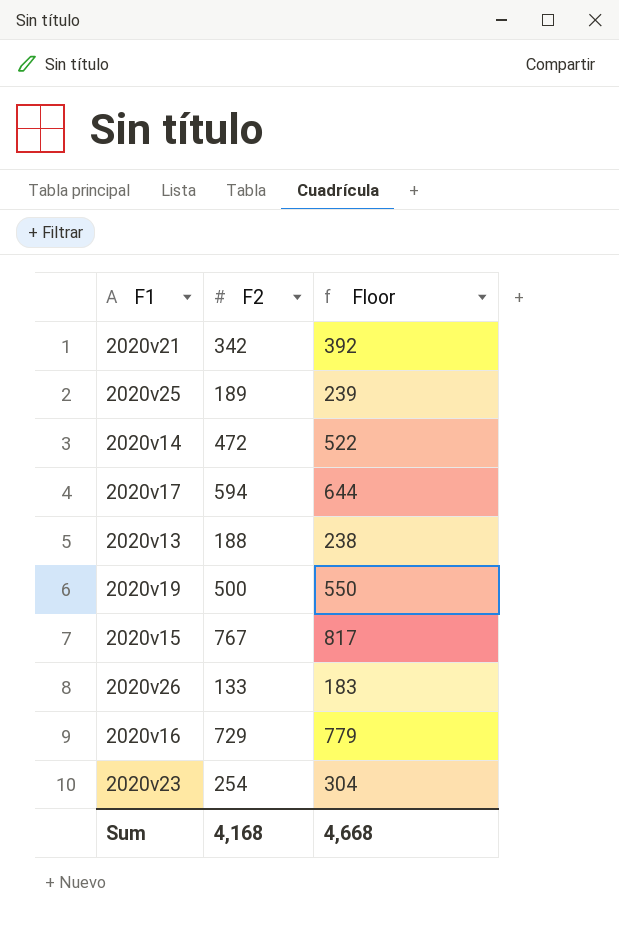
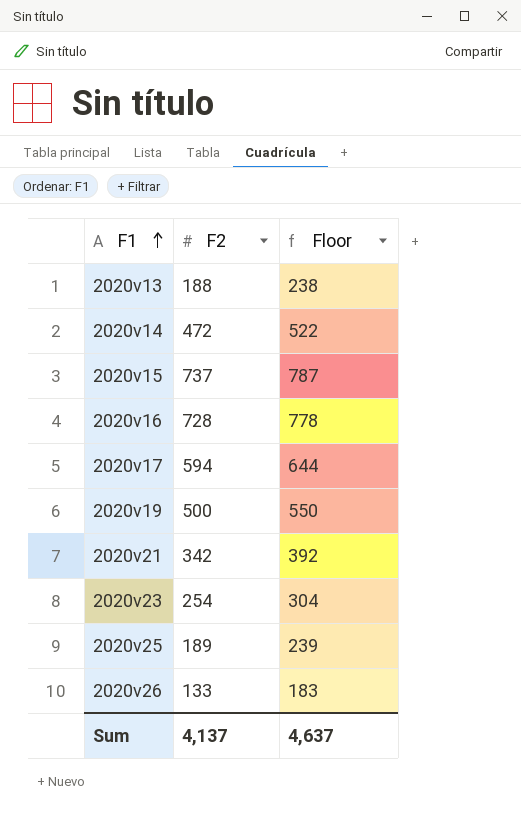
row order: none -> F1 ascending
2020v15 | F2: 767 -> 737
2020v15 | Floor: 817 -> 787
2020v16 | F2: 729 -> 728
2020v16 | Floor: 779 -> 778
Sum | F2: 4,168 -> 4,137
Sum | Floor: 4,668 -> 4,637

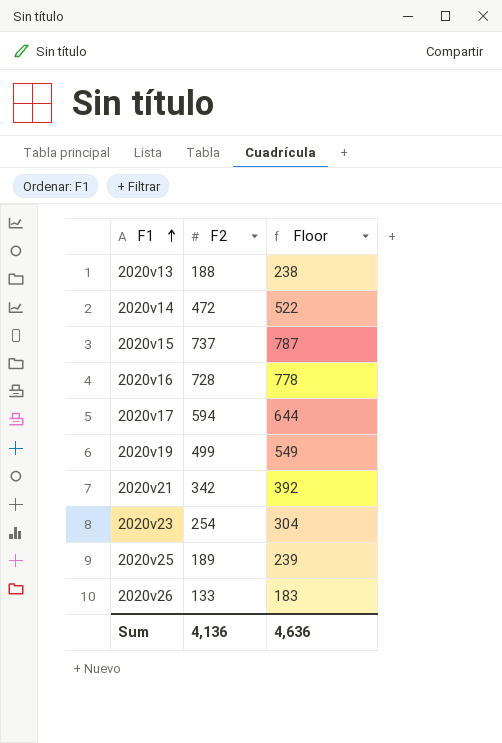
2020v19 | F2: 500 -> 499
2020v19 | Floor: 550 -> 549
Sum | F2: 4,137 -> 4,136
Sum | Floor: 4,637 -> 4,636

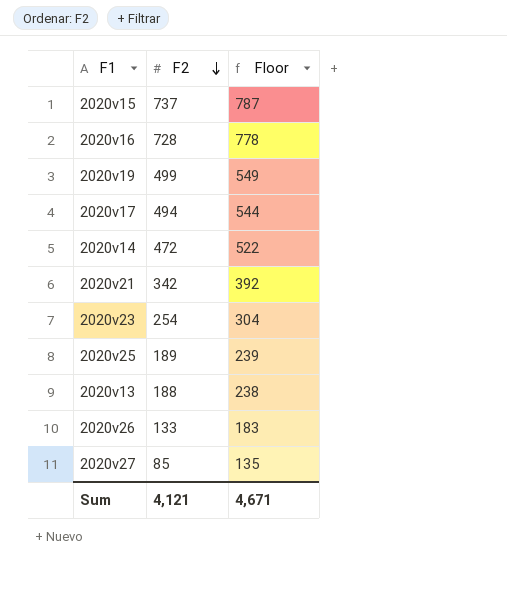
row order: F1 ascending -> F2 descending
2020v17 | F2: 594 -> 494
2020v17 | Floor: 644 -> 544
row 2020v27: none -> 85 | 135
Sum | F2: 4,136 -> 4,121
Sum | Floor: 4,636 -> 4,671

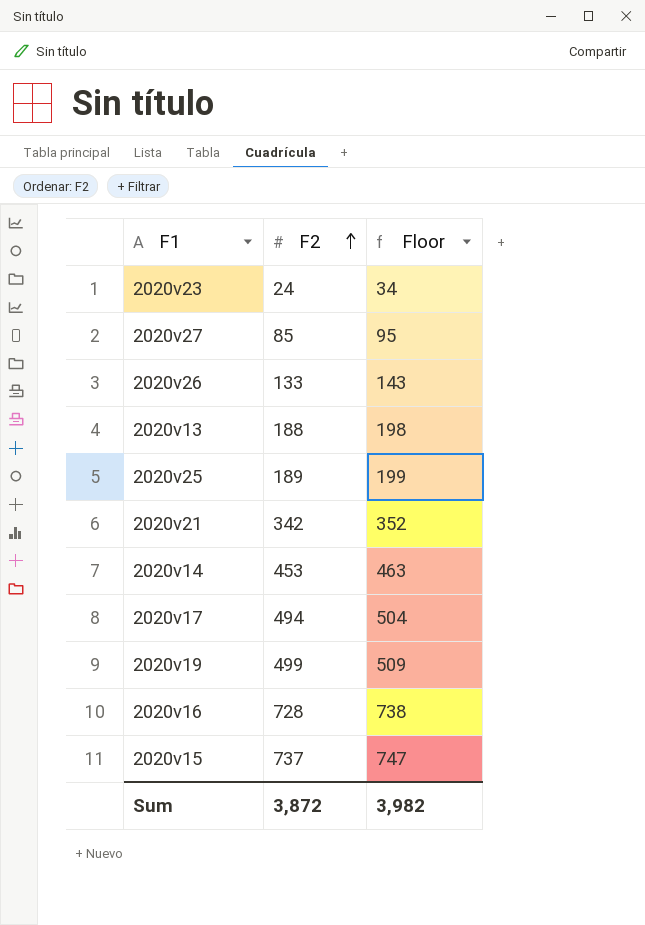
row order: F2 descending -> F2 ascending
column Floor | formula: [F2] + 50 -> [F2] + 10
2020v23 | F2: 254 -> 24
2020v14 | F2: 472 -> 453
Sum | F2: 4,121 -> 3,872
Sum | Floor: 4,671 -> 3,982

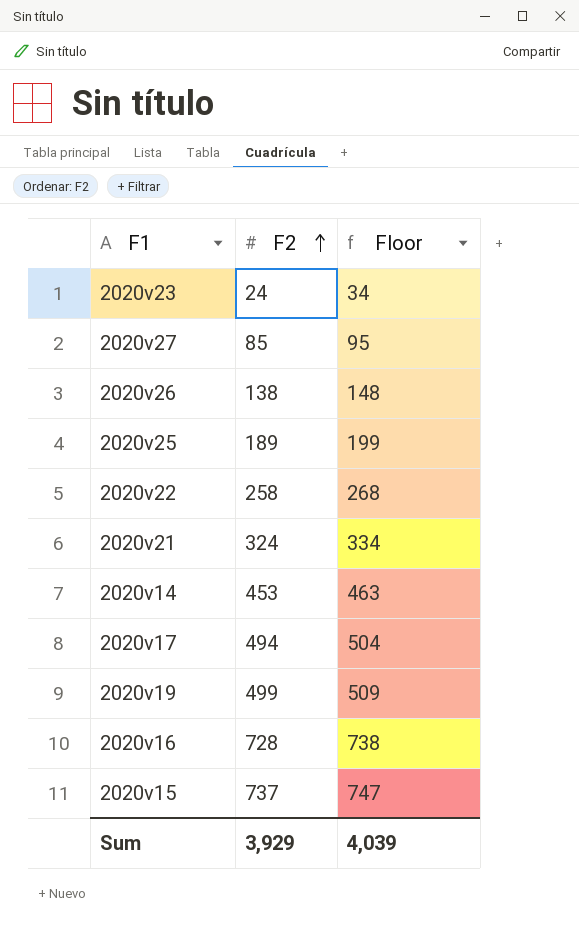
row 2020v13: 188 | 198 -> none
2020v26 | F2: 133 -> 138
2020v26 | Floor: 143 -> 148
row 2020v22: none -> 258 | 268
2020v21 | F2: 342 -> 324
2020v21 | Floor: 352 -> 334
Sum | F2: 3,872 -> 3,929
Sum | Floor: 3,982 -> 4,039

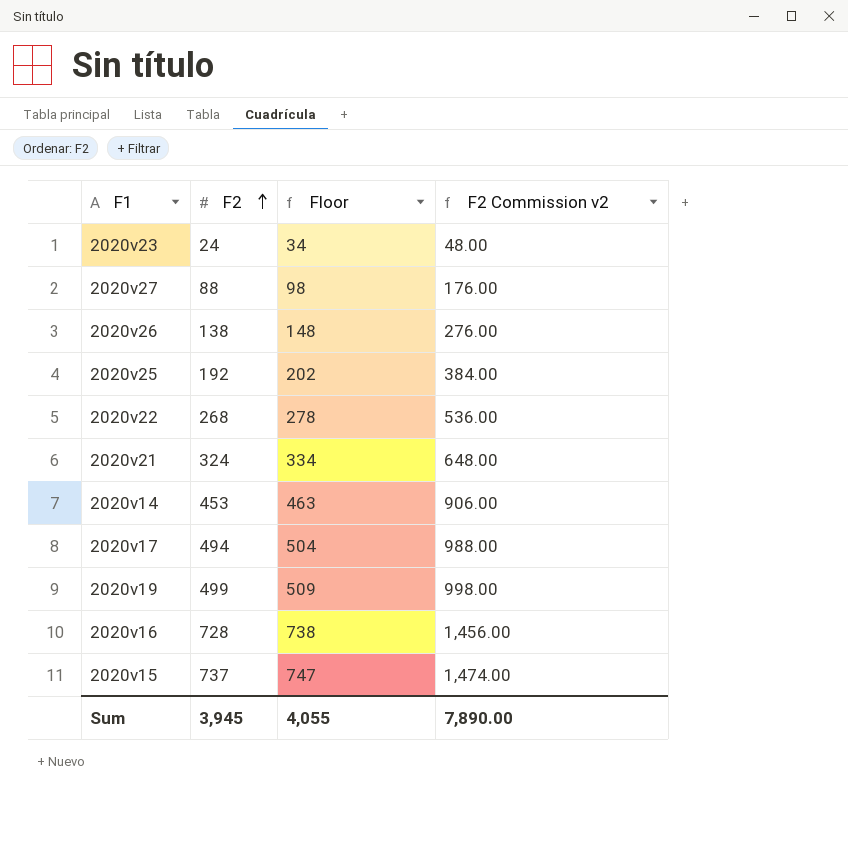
column F2 Commission v2 | formula: none -> [F2] * 2
2020v27 | F2: 85 -> 88
2020v27 | Floor: 95 -> 98
2020v25 | F2: 189 -> 192
2020v25 | Floor: 199 -> 202
2020v22 | F2: 258 -> 268
2020v22 | Floor: 268 -> 278
Sum | F2: 3,929 -> 3,945
Sum | Floor: 4,039 -> 4,055

